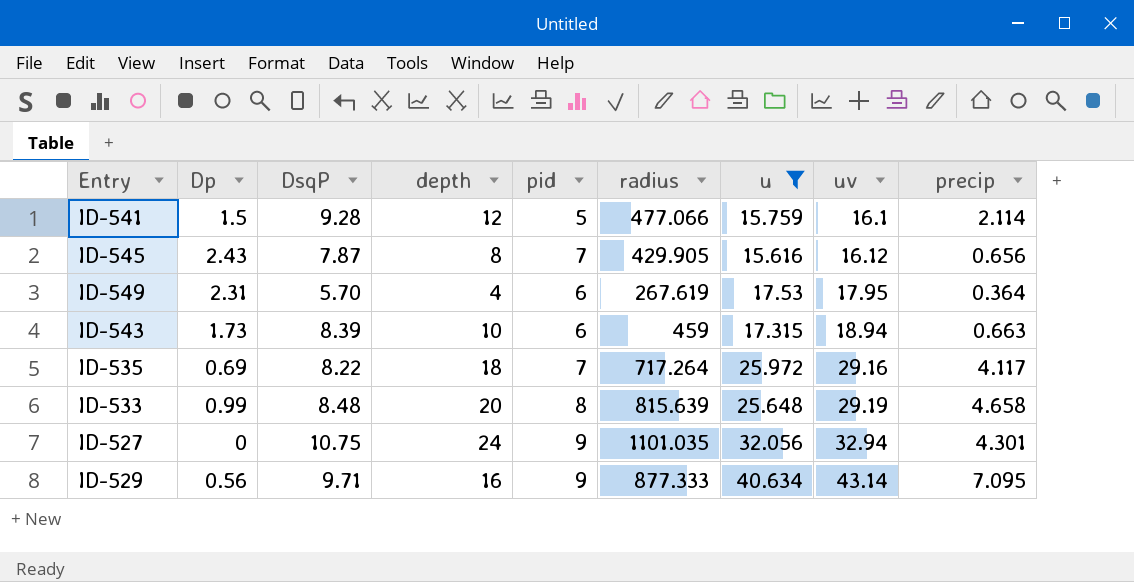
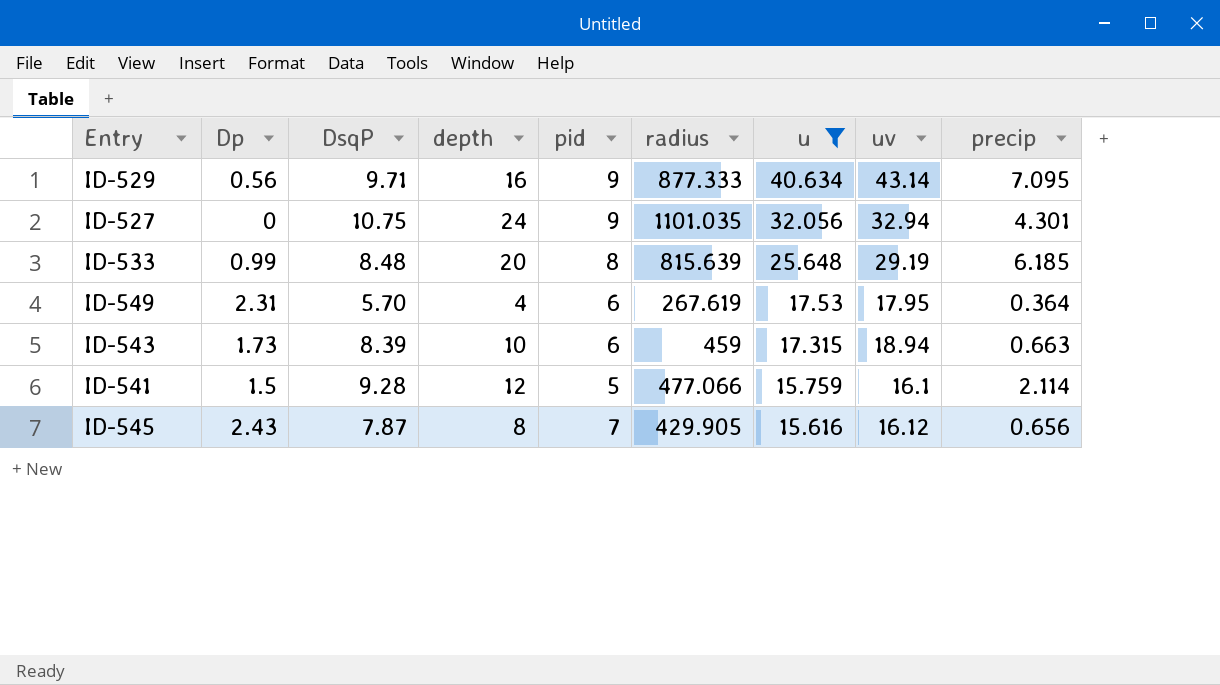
row order: uv ascending -> u descending
row ID-535: 0.69 | 8.22 | 18 | 7 | 717.264 | 25.972 | 29.16 | 4.117 -> none
ID-533 | precip: 4.658 -> 6.185

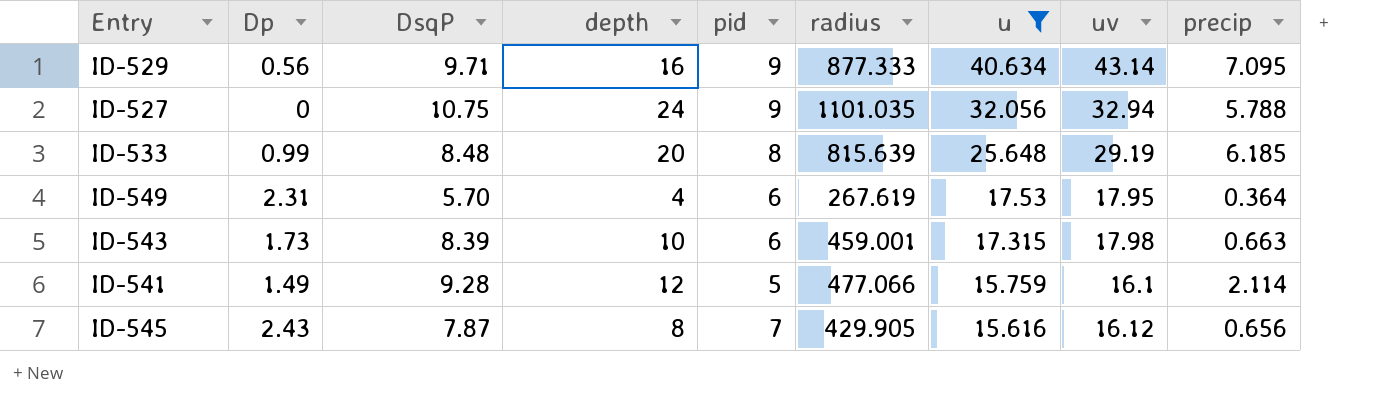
ID-527 | precip: 4.301 -> 5.788
ID-543 | radius: 459 -> 459.001
ID-543 | uv: 18.94 -> 17.98
ID-541 | Dp: 1.5 -> 1.49

